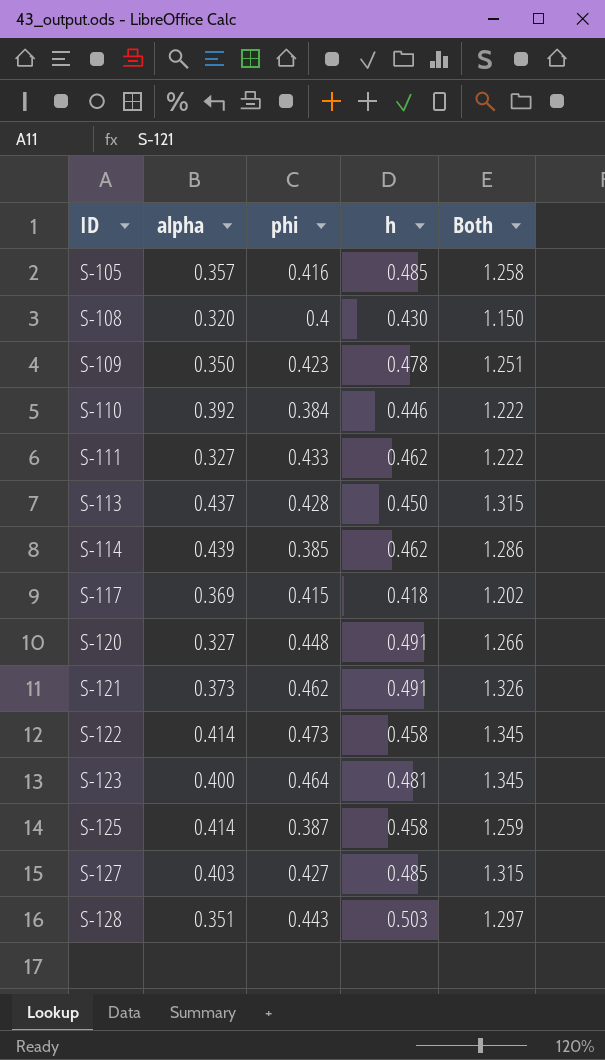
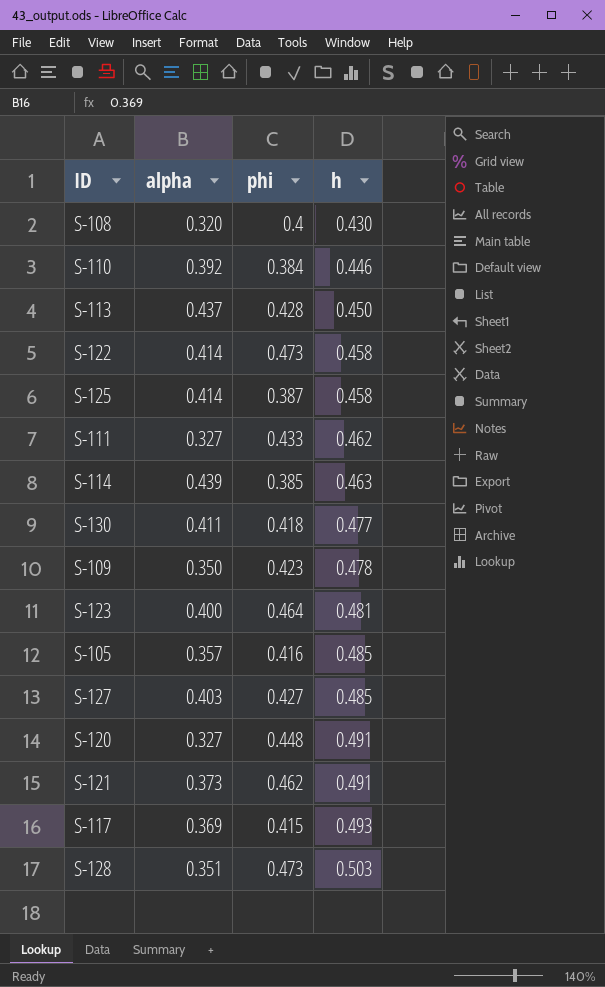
row order: ID ascending -> h ascending
column Both | formula: [alpha] + [phi] + [h] -> none
S-114 | h: 0.462 -> 0.463
row S-130: none -> 0.411 | 0.418 | 0.477
S-117 | h: 0.418 -> 0.493
S-128 | phi: 0.443 -> 0.473

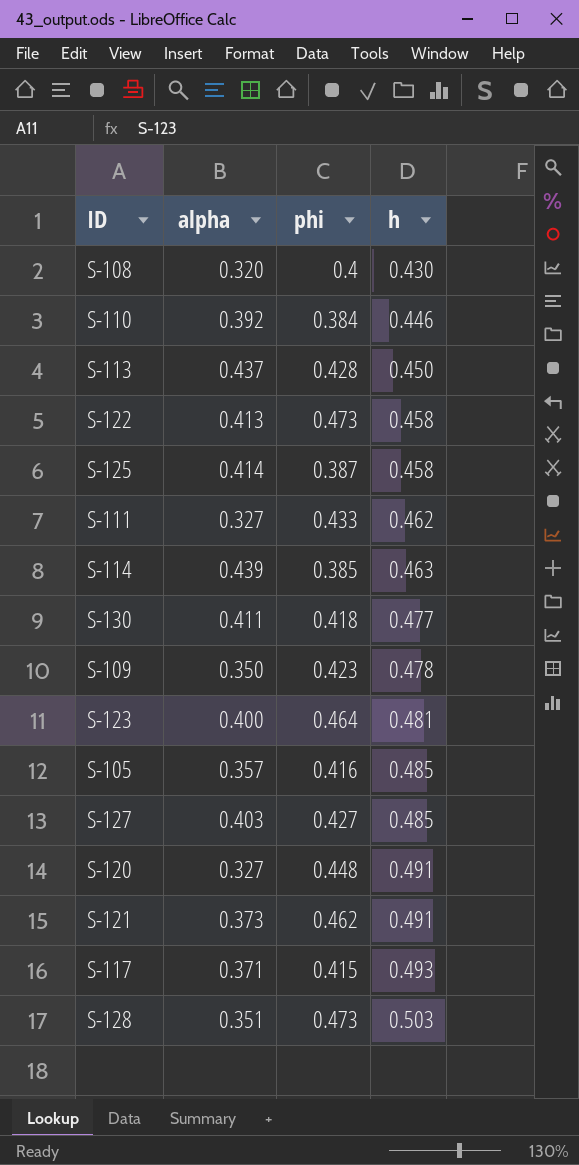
S-122 | alpha: 0.414 -> 0.413
S-117 | alpha: 0.369 -> 0.371

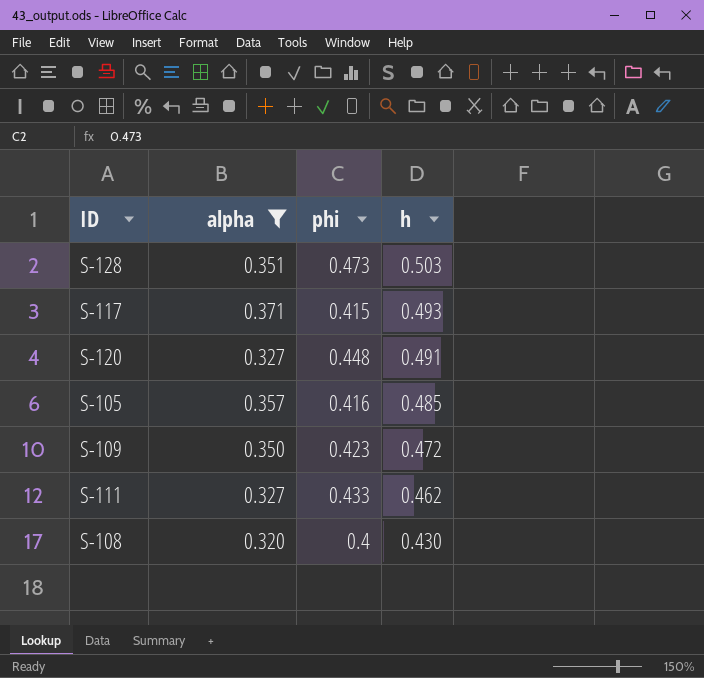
filter: none -> alpha <= 0.371
row order: h ascending -> h descending
S-109 | h: 0.478 -> 0.472

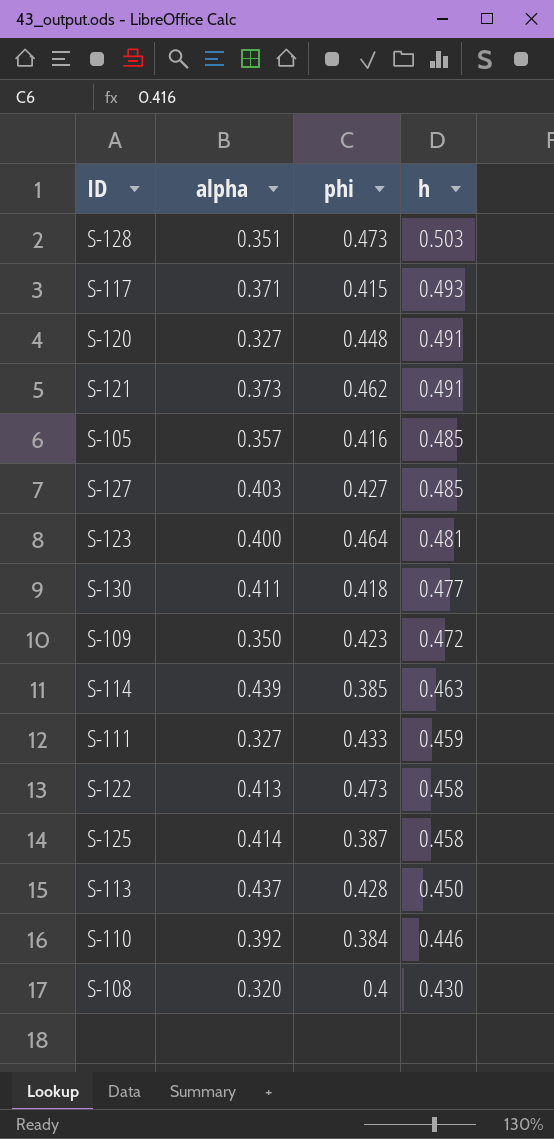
filter: alpha <= 0.371 -> none
S-111 | h: 0.462 -> 0.459

